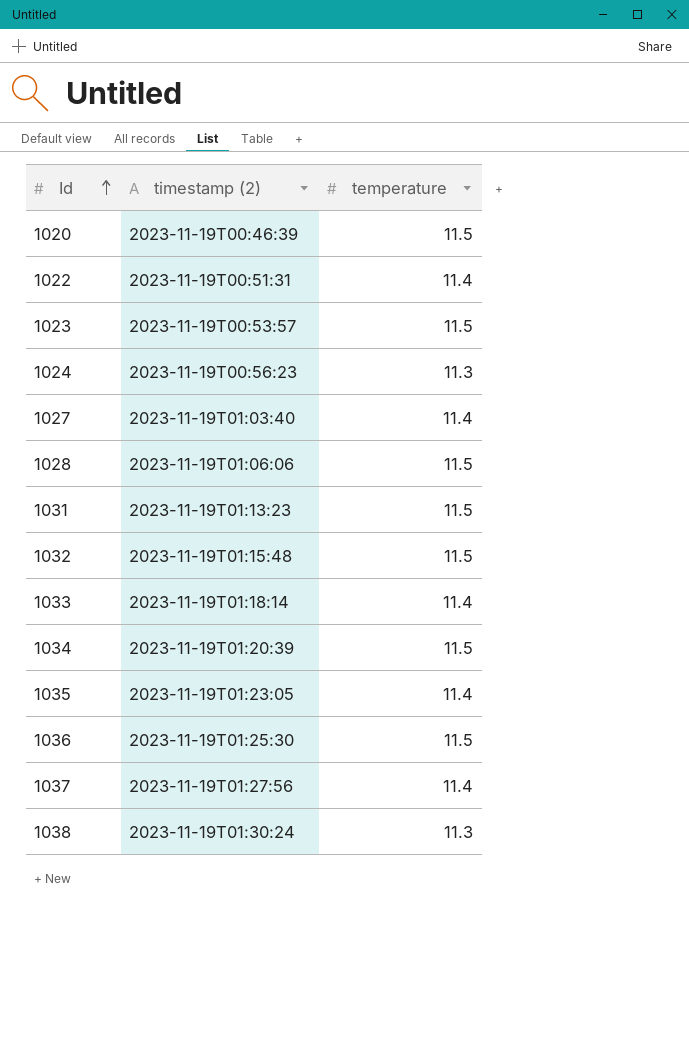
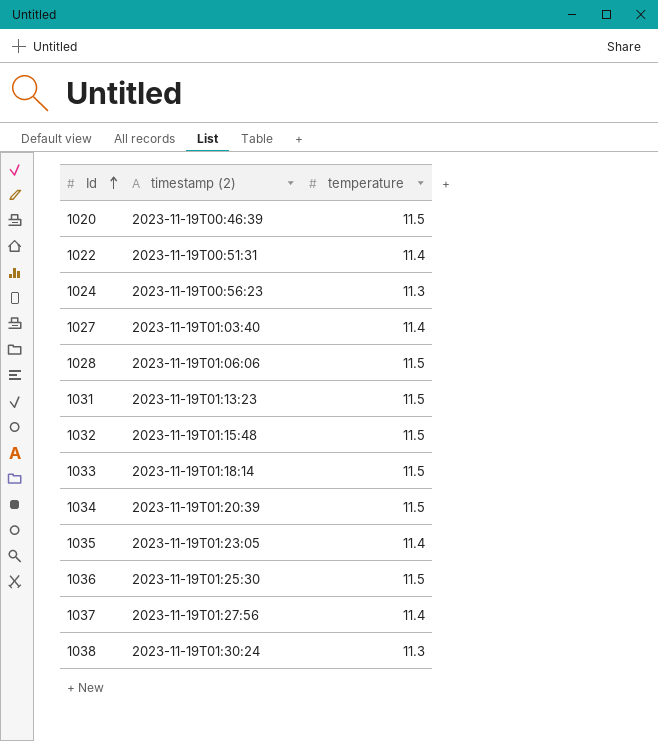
row 1023: 2023-11-19T00:53:57 | 11.5 -> none
1033 | temperature: 11.4 -> 11.5

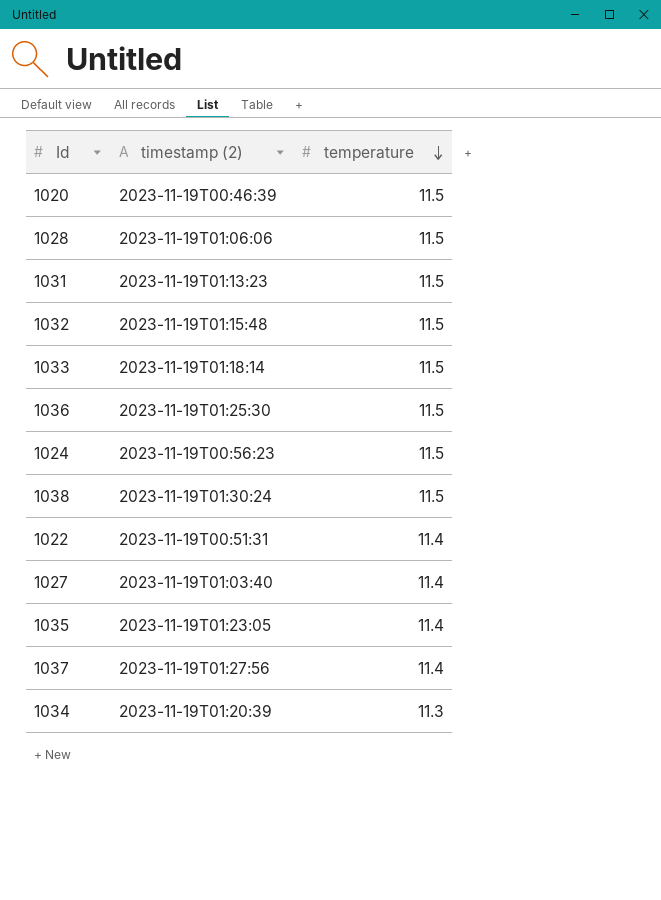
row order: Id ascending -> temperature descending
1024 | temperature: 11.3 -> 11.5
1038 | temperature: 11.3 -> 11.5
1034 | temperature: 11.5 -> 11.3

